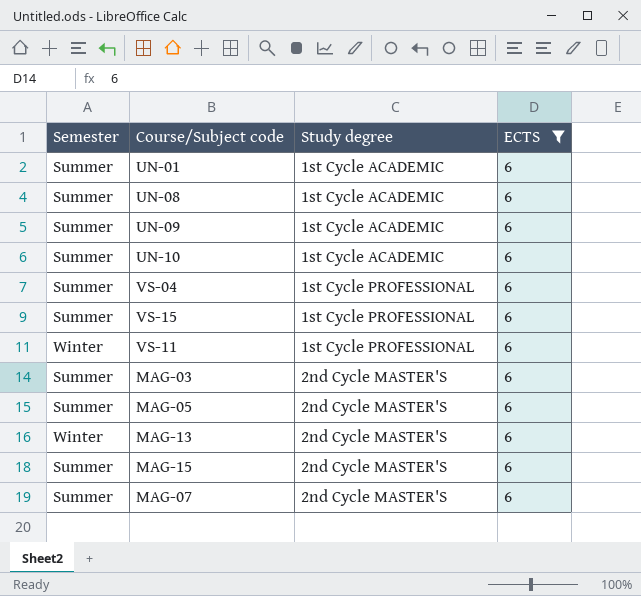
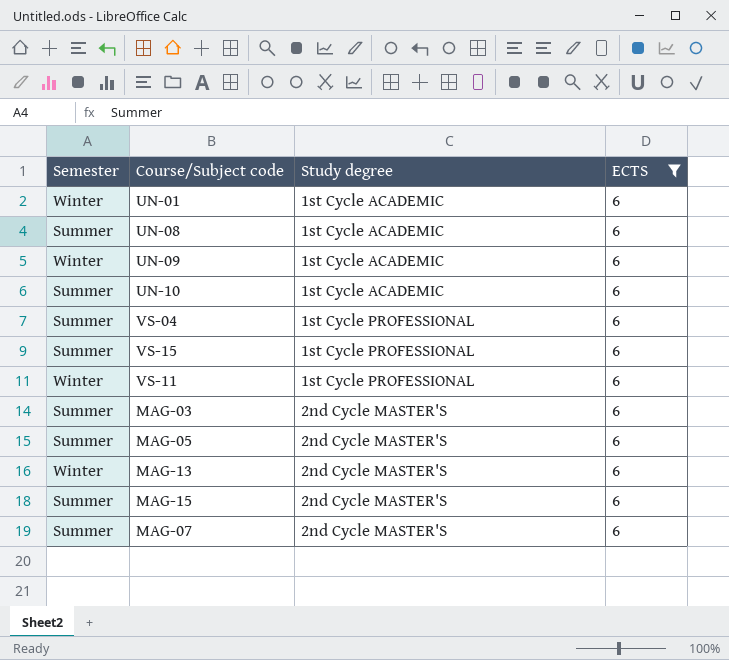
UN-01 | Semester: Summer -> Winter
UN-09 | Semester: Summer -> Winter

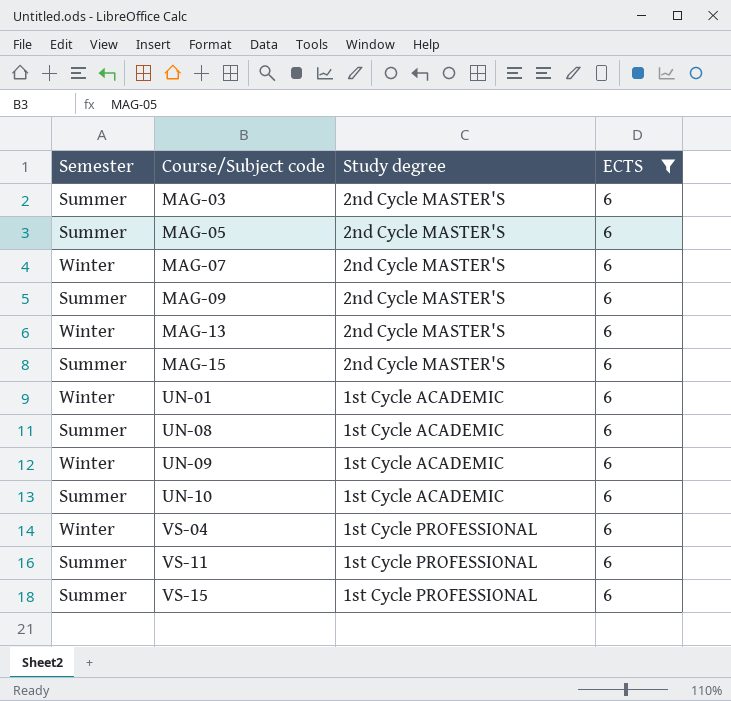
row order: Study degree ascending -> Course/Subject code ascending
MAG-07 | Semester: Summer -> Winter
row MAG-09: none -> Summer | 2nd Cycle MASTER'S | 6
VS-04 | Semester: Summer -> Winter
VS-11 | Semester: Winter -> Summer

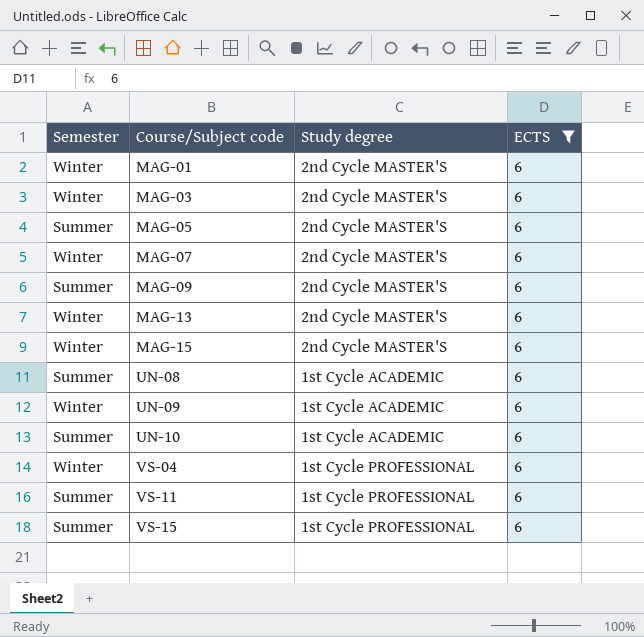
row UN-01: Winter | 1st Cycle ACADEMIC | 6 -> none
row MAG-01: none -> Winter | 2nd Cycle MASTER'S | 6
MAG-03 | Semester: Summer -> Winter
MAG-15 | Semester: Summer -> Winter

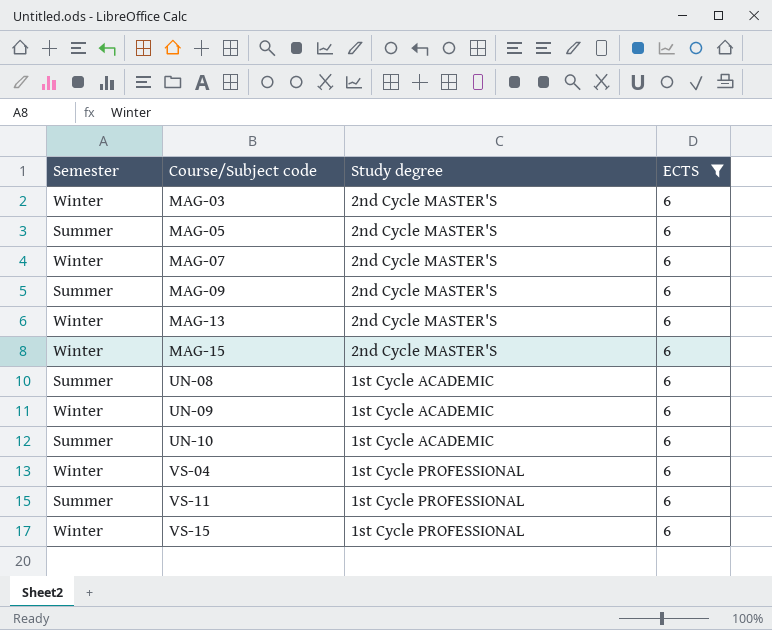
row MAG-01: Winter | 2nd Cycle MASTER'S | 6 -> none
VS-15 | Semester: Summer -> Winter

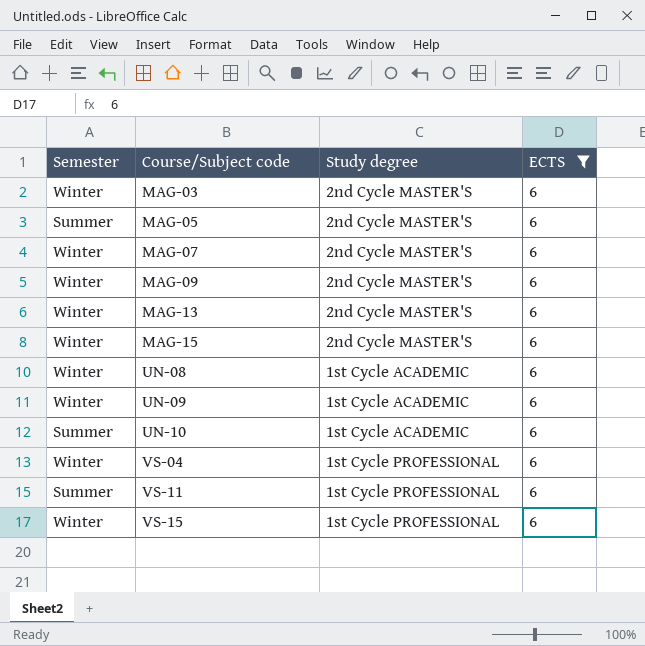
MAG-09 | Semester: Summer -> Winter
UN-08 | Semester: Summer -> Winter

